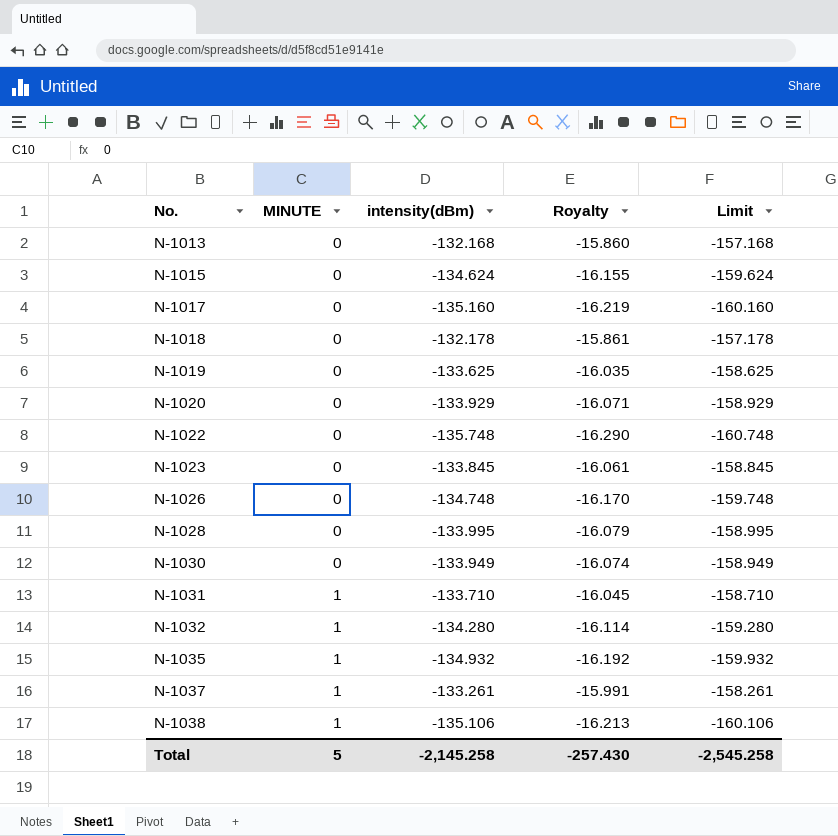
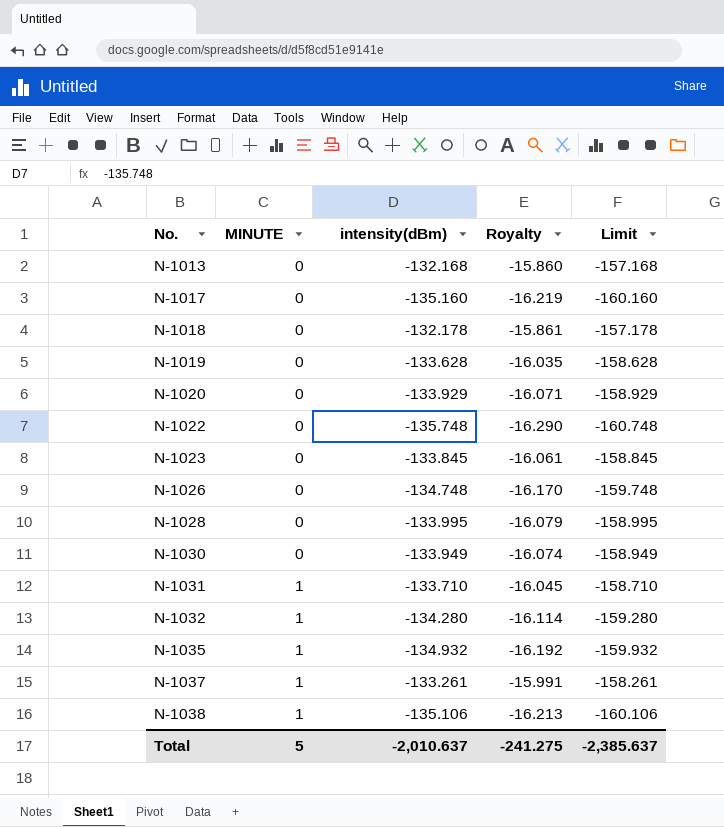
row N-1015: 0 | -134.624 | -16.155 | -159.624 -> none
N-1019 | intensity(dBm): -133.625 -> -133.628
N-1019 | Limit: -158.625 -> -158.628
Total | intensity(dBm): -2,145.258 -> -2,010.637
Total | Royalty: -257.430 -> -241.275
Total | Limit: -2,545.258 -> -2,385.637

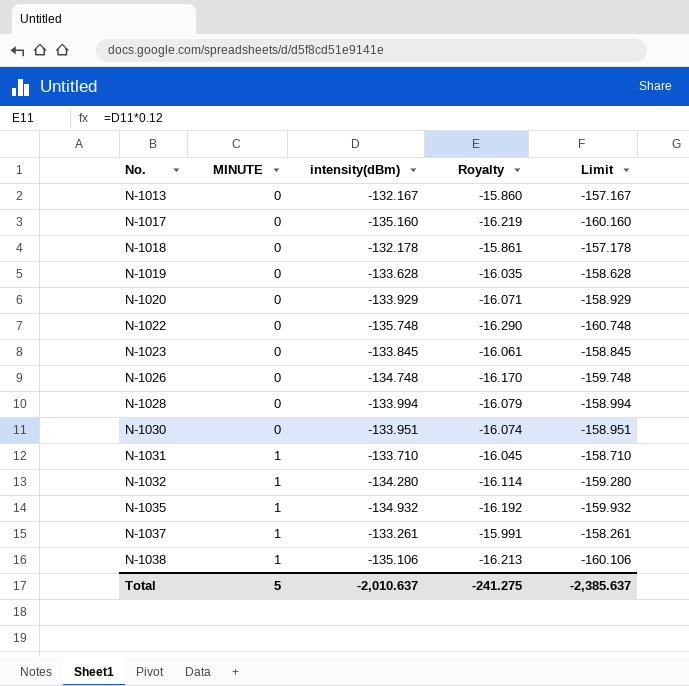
N-1013 | intensity(dBm): -132.168 -> -132.167
N-1013 | Limit: -157.168 -> -157.167
N-1028 | intensity(dBm): -133.995 -> -133.994
N-1028 | Limit: -158.995 -> -158.994
N-1030 | intensity(dBm): -133.949 -> -133.951
N-1030 | Limit: -158.949 -> -158.951

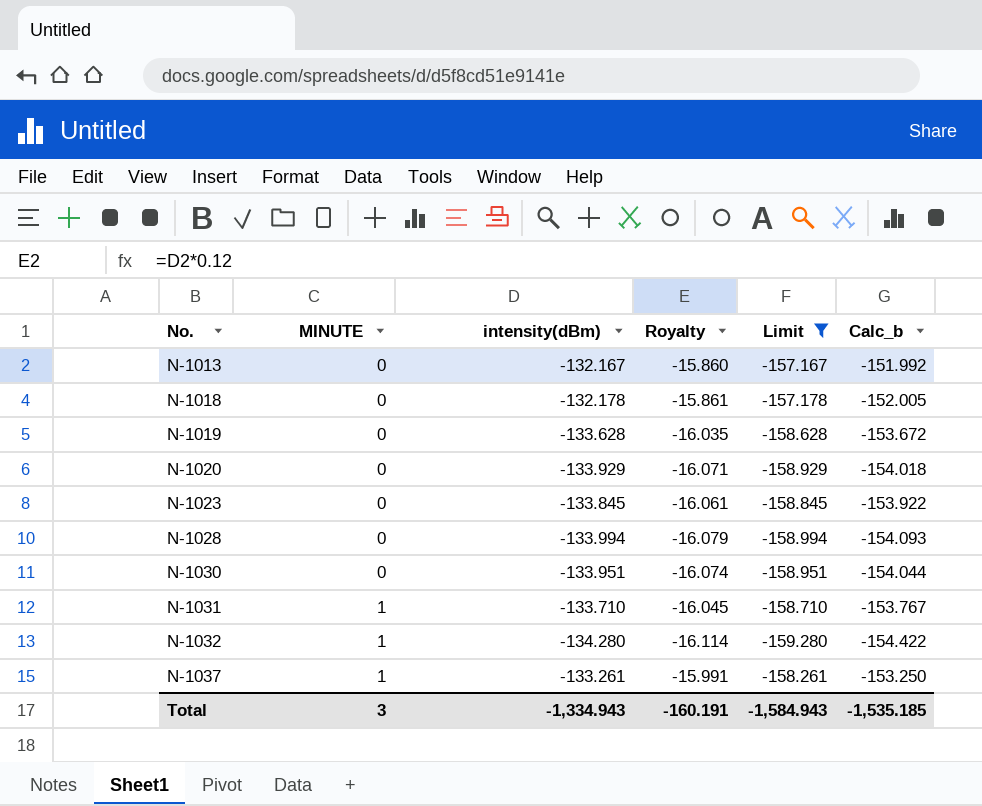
filter: none -> Limit >= -159.280
column Calc_b | formula: none -> [intensity(dBm)] * 1.15
Total | MINUTE: 5 -> 3
Total | intensity(dBm): -2,010.637 -> -1,334.943
Total | Royalty: -241.275 -> -160.191
Total | Limit: -2,385.637 -> -1,584.943

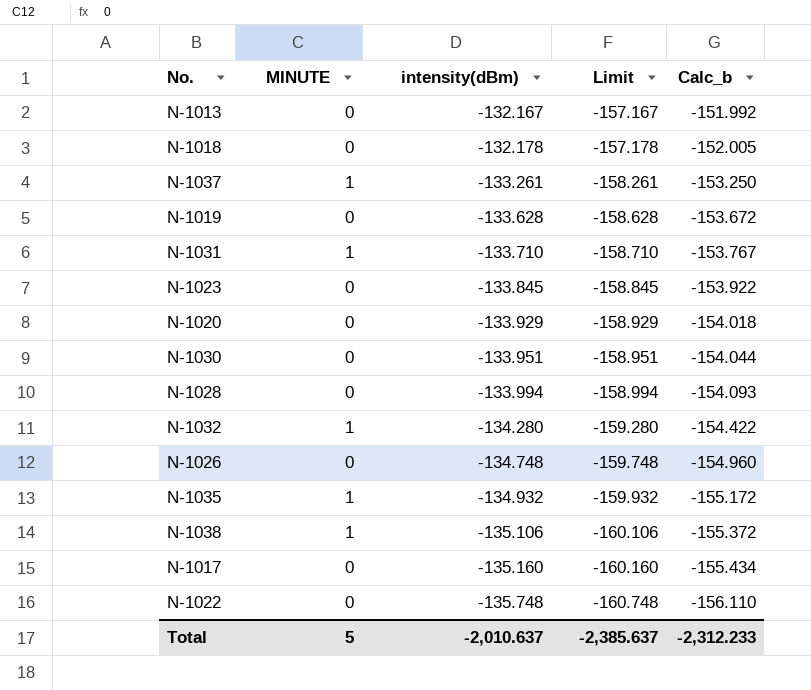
filter: Limit >= -159.280 -> none
row order: No. ascending -> intensity(dBm) descending
column Royalty | formula: [intensity(dBm)] * 0.12 -> none
Total | MINUTE: 3 -> 5
Total | intensity(dBm): -1,334.943 -> -2,010.637
Total | Limit: -1,584.943 -> -2,385.637
Total | Calc_b: -1,535.185 -> -2,312.233

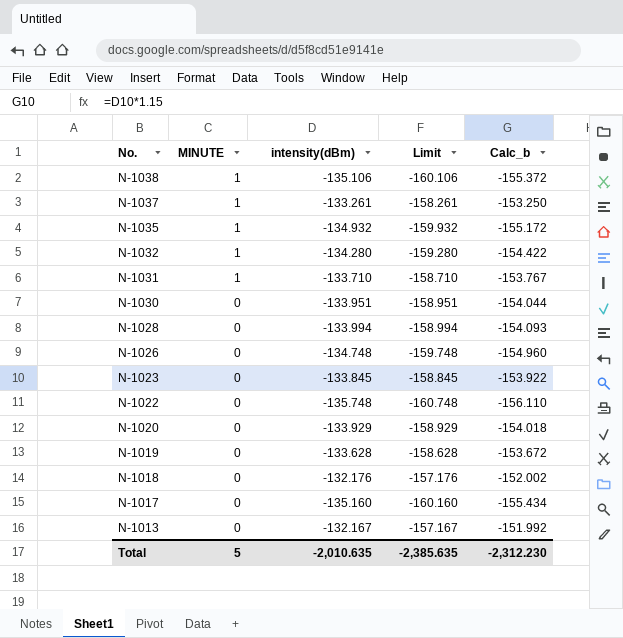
row order: intensity(dBm) descending -> No. descending
N-1018 | intensity(dBm): -132.178 -> -132.176
N-1018 | Limit: -157.178 -> -157.176
N-1018 | Calc_b: -152.005 -> -152.002
Total | intensity(dBm): -2,010.637 -> -2,010.635
Total | Limit: -2,385.637 -> -2,385.635
Total | Calc_b: -2,312.233 -> -2,312.230

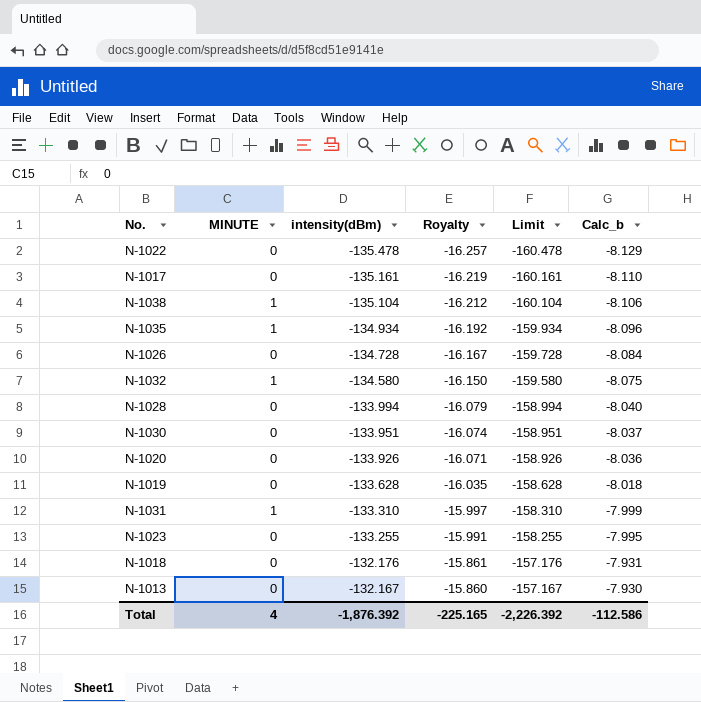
row order: No. descending -> intensity(dBm) ascending
column Royalty | formula: none -> [intensity(dBm)] * 0.12
column Calc_b | formula: [intensity(dBm)] * 1.15 -> [intensity(dBm)] * 0.06
row N-1037: 1 | -133.261 | -158.261 | -153.250 -> none
N-1022 | intensity(dBm): -135.748 -> -135.478
N-1022 | Limit: -160.748 -> -160.478
N-1017 | intensity(dBm): -135.160 -> -135.161
N-1017 | Limit: -160.160 -> -160.161
N-1038 | intensity(dBm): -135.106 -> -135.104
N-1038 | Limit: -160.106 -> -160.104
N-1035 | intensity(dBm): -134.932 -> -134.934
N-1035 | Limit: -159.932 -> -159.934
N-1026 | intensity(dBm): -134.748 -> -134.728
N-1026 | Limit: -159.748 -> -159.728
N-1032 | intensity(dBm): -134.280 -> -134.580
N-1032 | Limit: -159.280 -> -159.580
N-1020 | intensity(dBm): -133.929 -> -133.926
N-1020 | Limit: -158.929 -> -158.926
N-1031 | intensity(dBm): -133.710 -> -133.310
N-1031 | Limit: -158.710 -> -158.310
N-1023 | intensity(dBm): -133.845 -> -133.255
N-1023 | Limit: -158.845 -> -158.255
Total | MINUTE: 5 -> 4
Total | intensity(dBm): -2,010.635 -> -1,876.392
Total | Limit: -2,385.635 -> -2,226.392
Total | Calc_b: -2,312.230 -> -112.586

